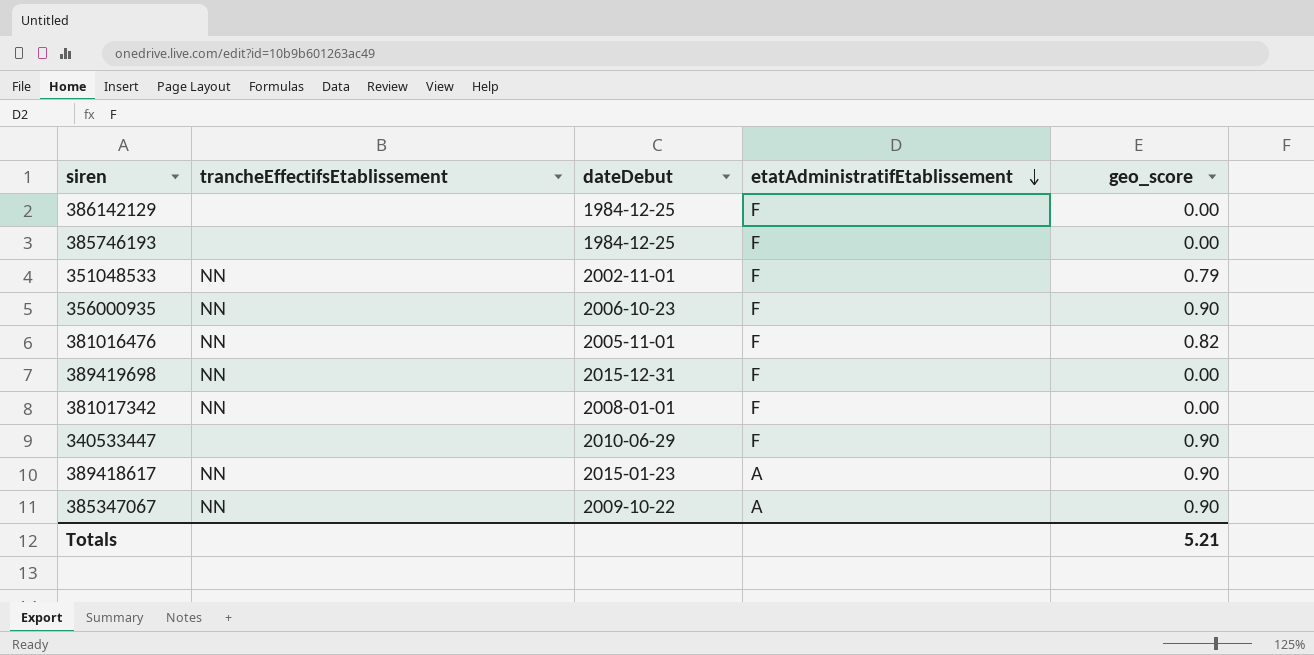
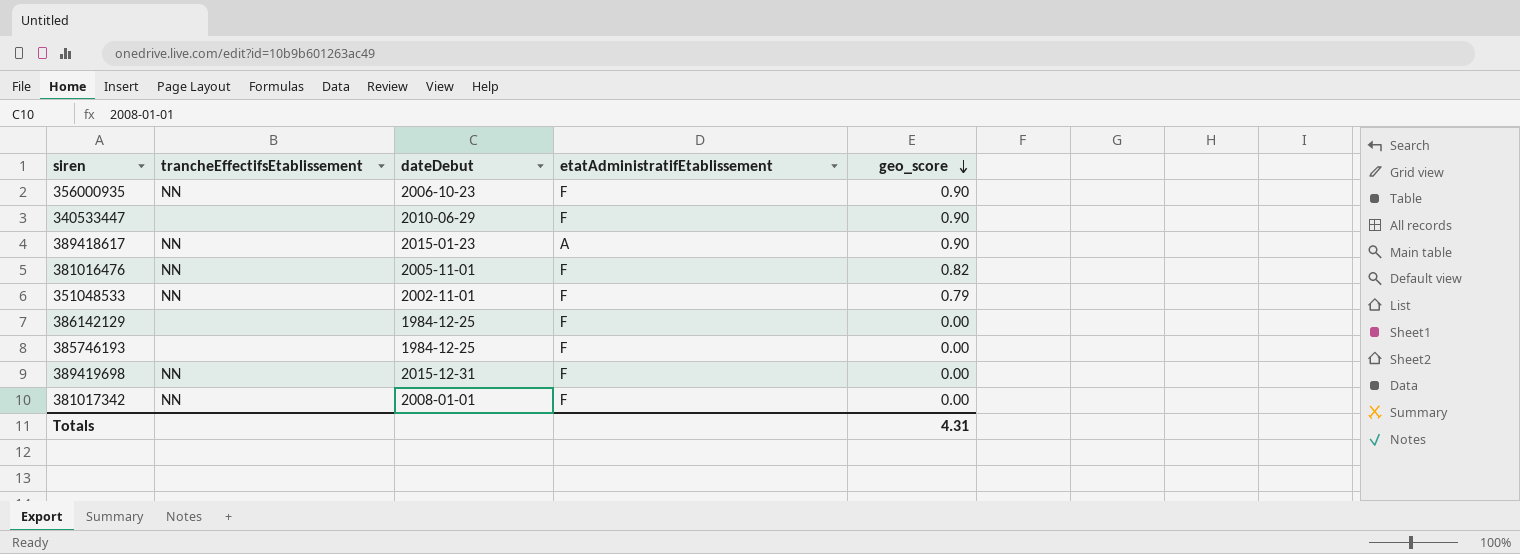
row order: etatAdministratifEtablissement descending -> geo_score descending
row 385347067: NN | 2009-10-22 | A | 0.90 -> none
Totals | geo_score: 5.21 -> 4.31

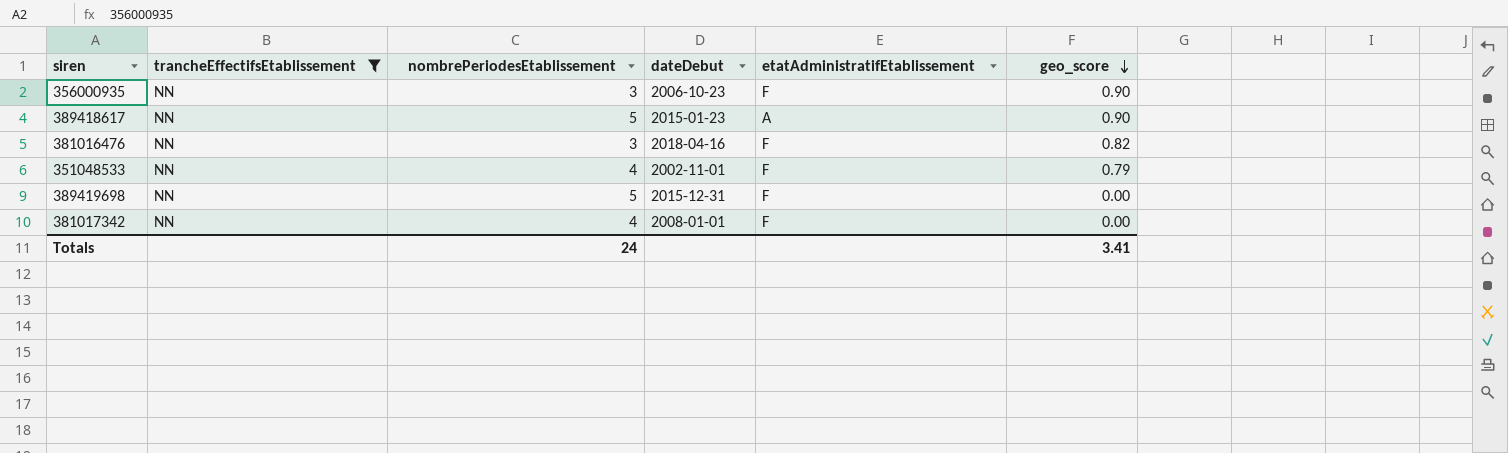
filter: none -> trancheEffectifsEtablissement = NN
column nombrePeriodesEtablissement | position: none -> 3
381016476 | dateDebut: 2005-11-01 -> 2018-04-16
Totals | geo_score: 4.31 -> 3.41

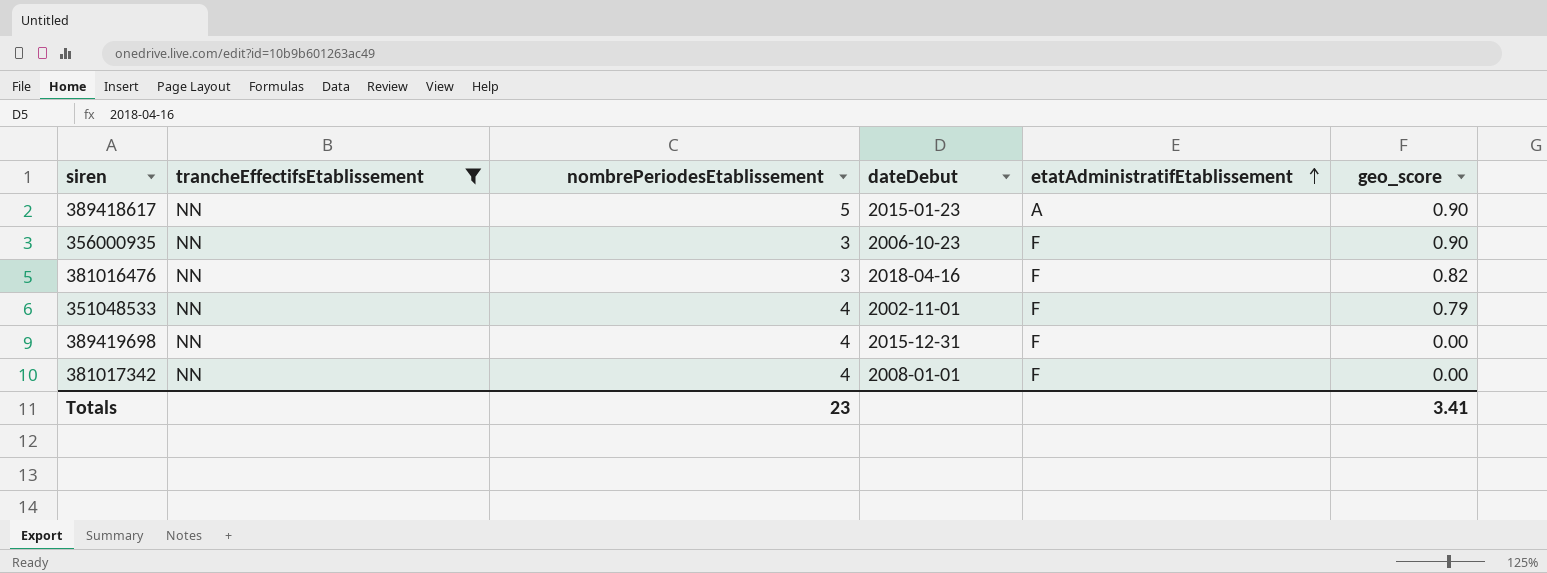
row order: geo_score descending -> etatAdministratifEtablissement ascending
389419698 | nombrePeriodesEtablissement: 5 -> 4
Totals | nombrePeriodesEtablissement: 24 -> 23

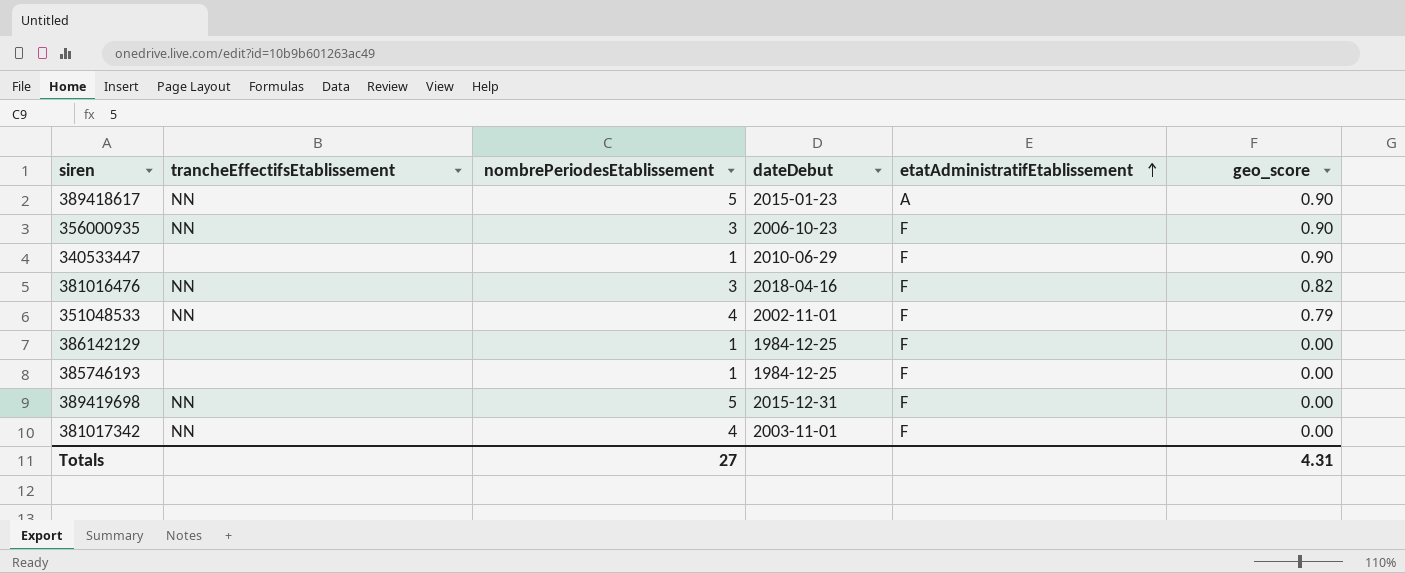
filter: trancheEffectifsEtablissement = NN -> none
389419698 | nombrePeriodesEtablissement: 4 -> 5
381017342 | dateDebut: 2008-01-01 -> 2003-11-01
Totals | nombrePeriodesEtablissement: 23 -> 27
Totals | geo_score: 3.41 -> 4.31

